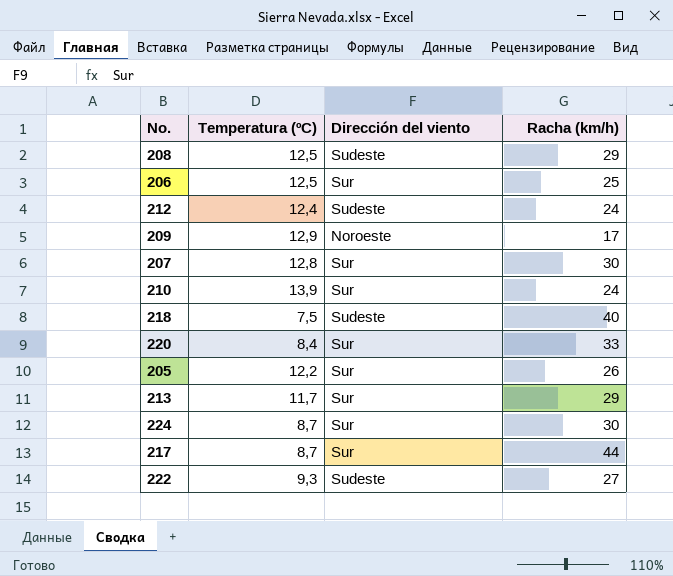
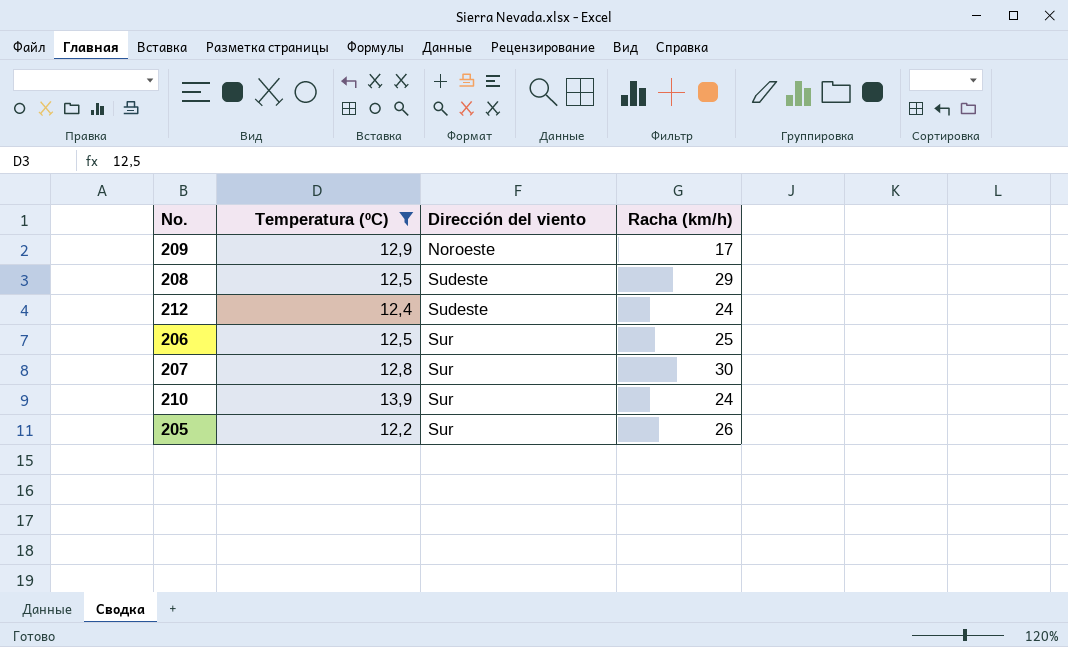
filter: none -> Temperatura (ºC) >= 12,2
row order: none -> Dirección del viento ascending

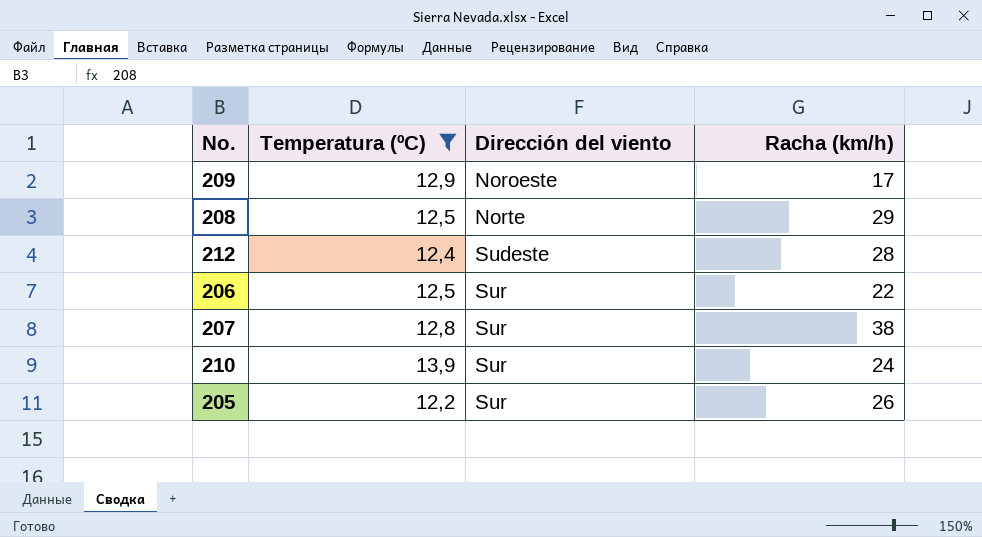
208 | Dirección del viento: Sudeste -> Norte
212 | Racha (km/h): 24 -> 28
206 | Racha (km/h): 25 -> 22
207 | Racha (km/h): 30 -> 38

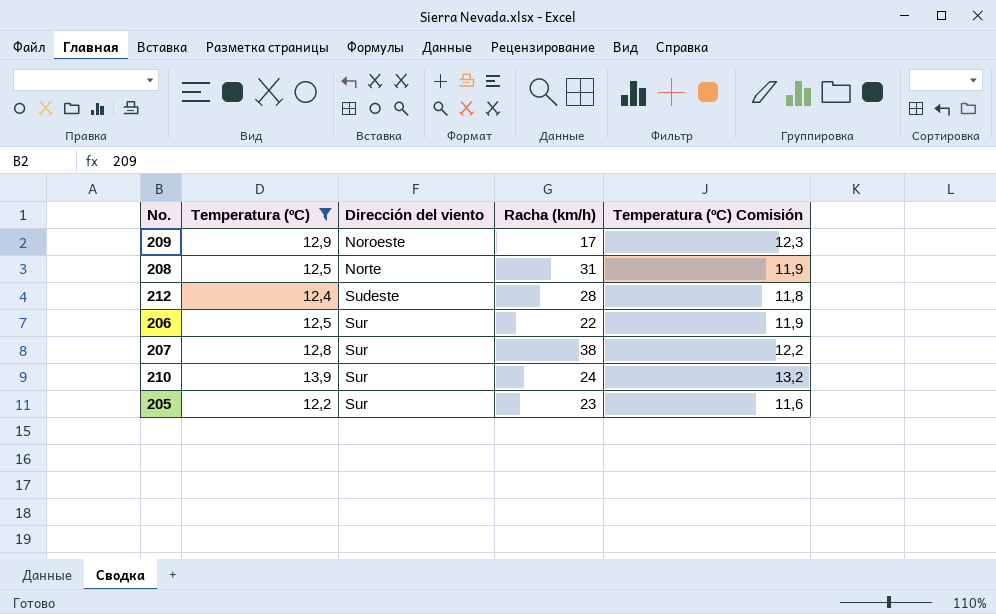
column Temperatura (ºC) Comisión | formula: none -> [Temperatura (ºC)] * 0,95
208 | Racha (km/h): 29 -> 31
205 | Racha (km/h): 26 -> 23

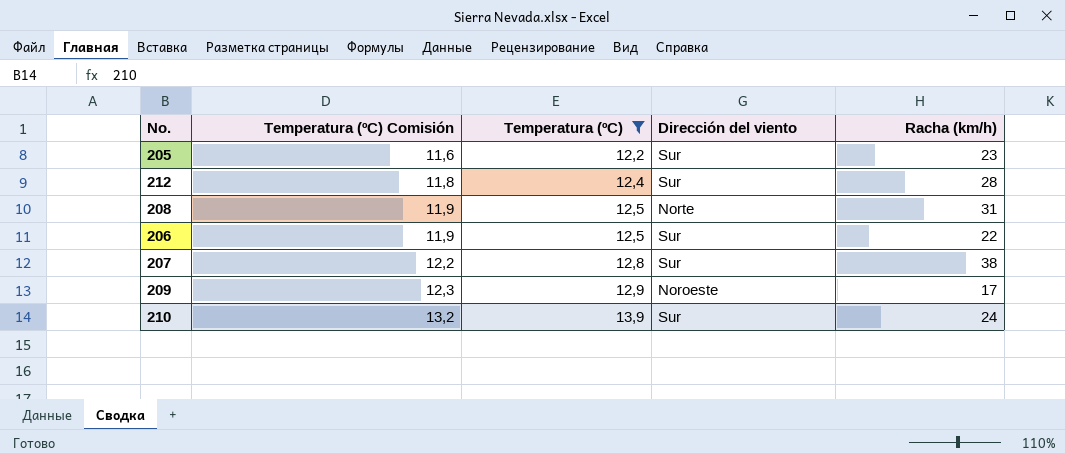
row order: Dirección del viento ascending -> Temperatura (ºC) Comisión ascending
column Temperatura (ºC) Comisión | position: 5 -> 2
212 | Dirección del viento: Sudeste -> Sur

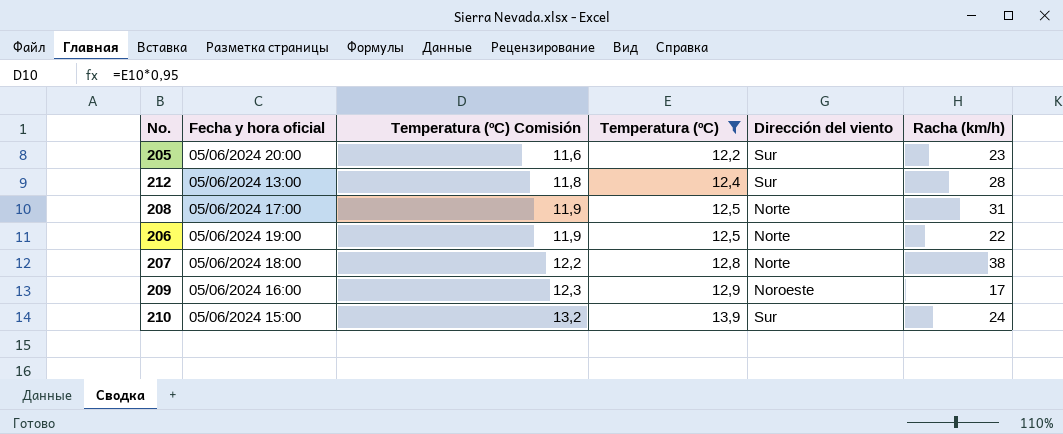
column Fecha y hora oficial | position: none -> 2
206 | Dirección del viento: Sur -> Norte
207 | Dirección del viento: Sur -> Norte

